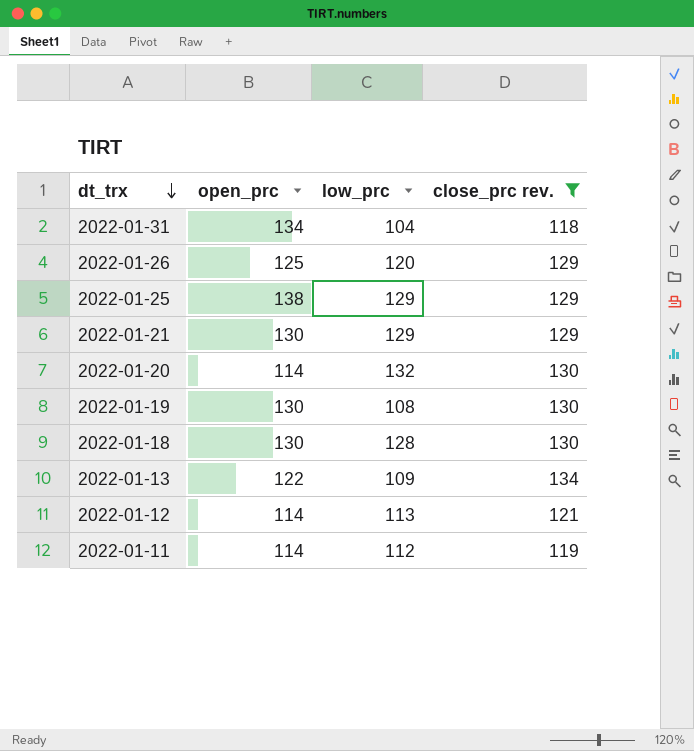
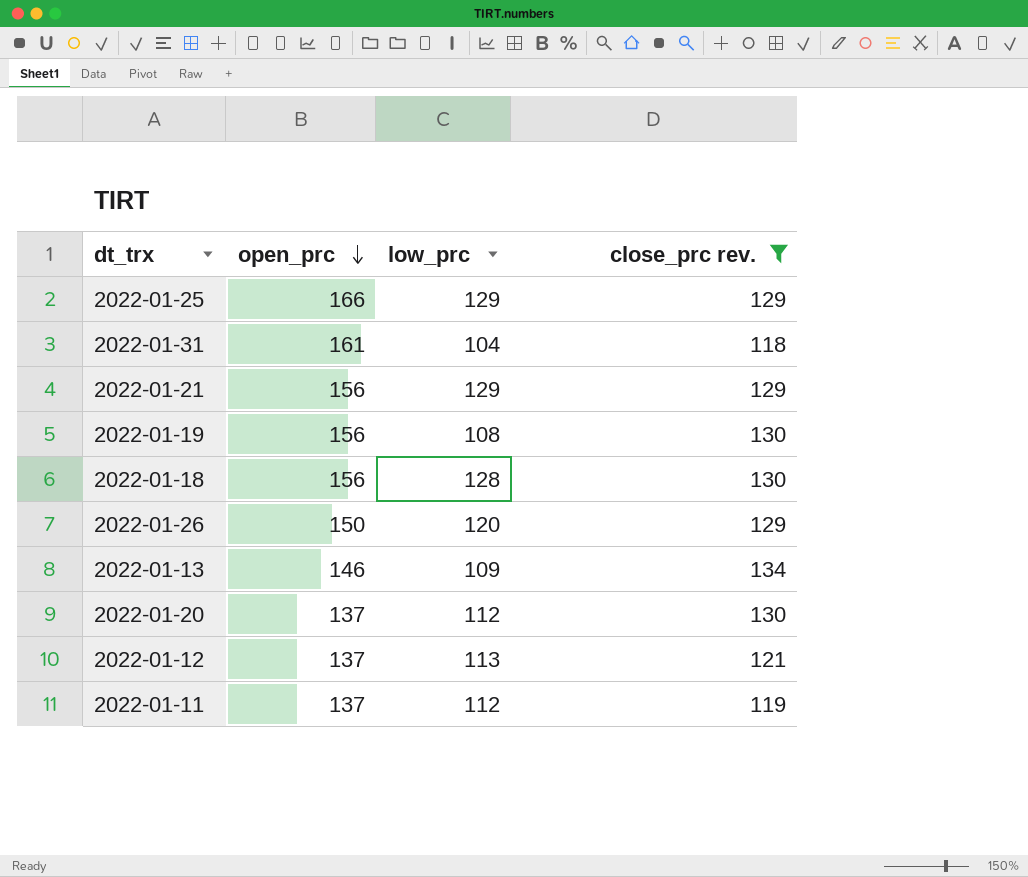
row order: dt_trx descending -> open_prc descending
2022-01-25 | open_prc: 138 -> 166
2022-01-31 | open_prc: 134 -> 161
2022-01-21 | open_prc: 130 -> 156
2022-01-19 | open_prc: 130 -> 156
2022-01-18 | open_prc: 130 -> 156
2022-01-26 | open_prc: 125 -> 150
2022-01-13 | open_prc: 122 -> 146
2022-01-20 | open_prc: 114 -> 137
2022-01-20 | low_prc: 132 -> 112
2022-01-12 | open_prc: 114 -> 137
2022-01-11 | open_prc: 114 -> 137

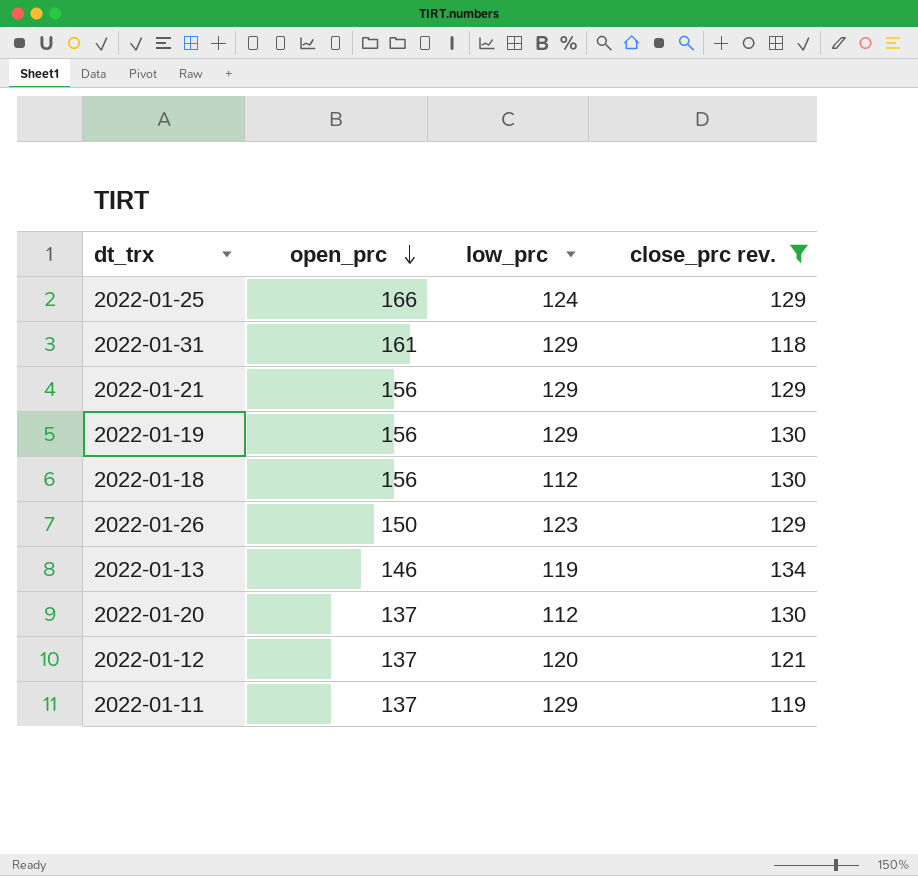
2022-01-25 | low_prc: 129 -> 124
2022-01-31 | low_prc: 104 -> 129
2022-01-19 | low_prc: 108 -> 129
2022-01-18 | low_prc: 128 -> 112
2022-01-26 | low_prc: 120 -> 123
2022-01-13 | low_prc: 109 -> 119
2022-01-12 | low_prc: 113 -> 120
2022-01-11 | low_prc: 112 -> 129

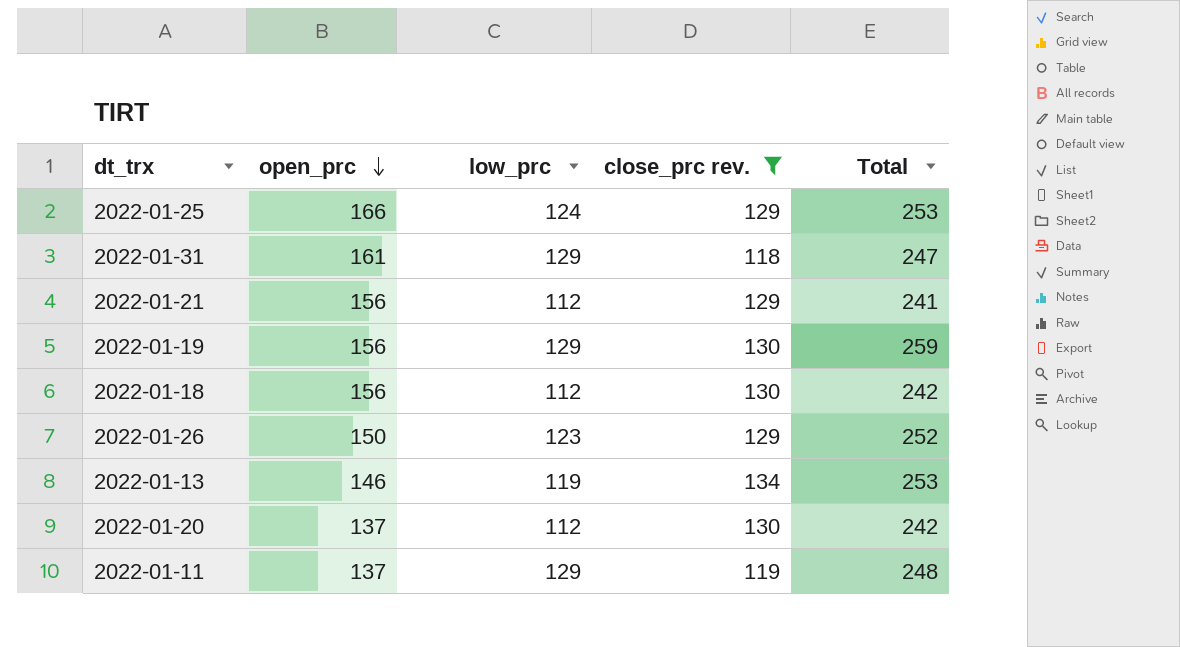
column Total | formula: none -> [low_prc] + [close_prc rev.]
row 2022-01-12: 137 | 120 | 121 -> none
2022-01-21 | low_prc: 129 -> 112

